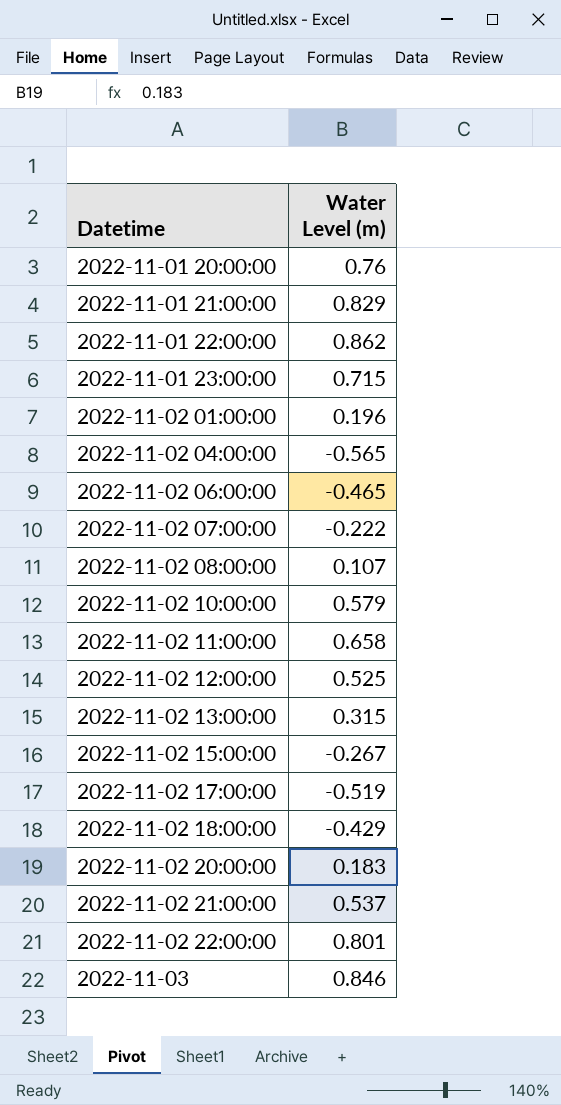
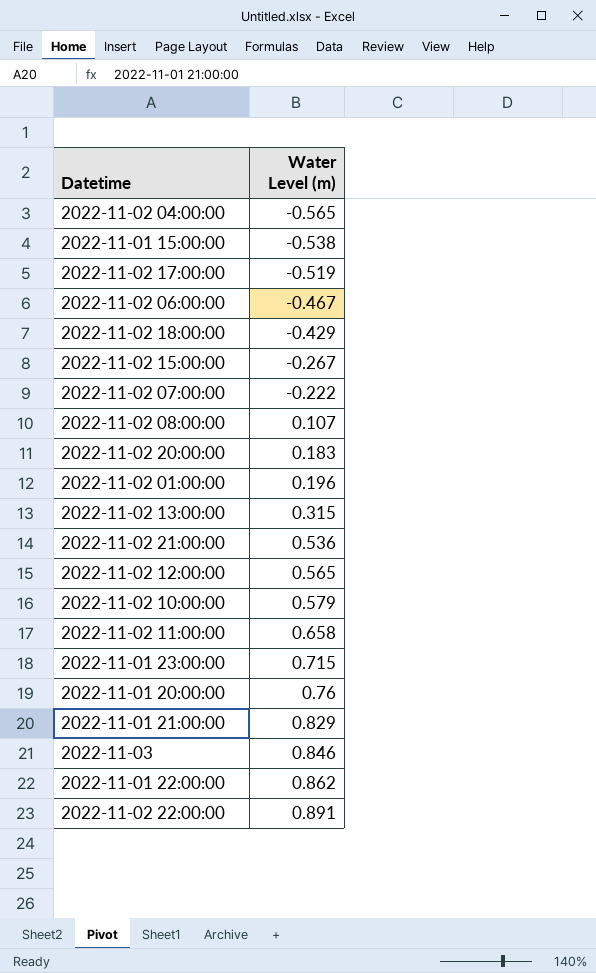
row order: Datetime ascending -> Water Level (m) ascending
row 2022-11-01 15:00:00: none -> -0.538
2022-11-02 06:00:00 | Water Level (m): -0.465 -> -0.467
2022-11-02 21:00:00 | Water Level (m): 0.537 -> 0.536
2022-11-02 12:00:00 | Water Level (m): 0.525 -> 0.565
2022-11-02 22:00:00 | Water Level (m): 0.801 -> 0.891

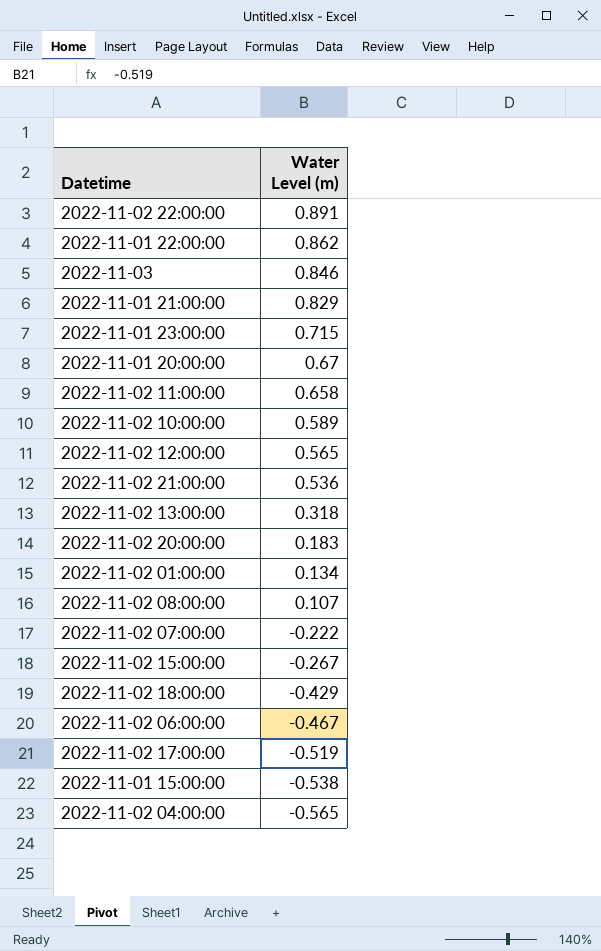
row order: Water Level (m) ascending -> Water Level (m) descending
2022-11-01 20:00:00 | Water Level (m): 0.76 -> 0.67
2022-11-02 10:00:00 | Water Level (m): 0.579 -> 0.589
2022-11-02 13:00:00 | Water Level (m): 0.315 -> 0.318
2022-11-02 01:00:00 | Water Level (m): 0.196 -> 0.134

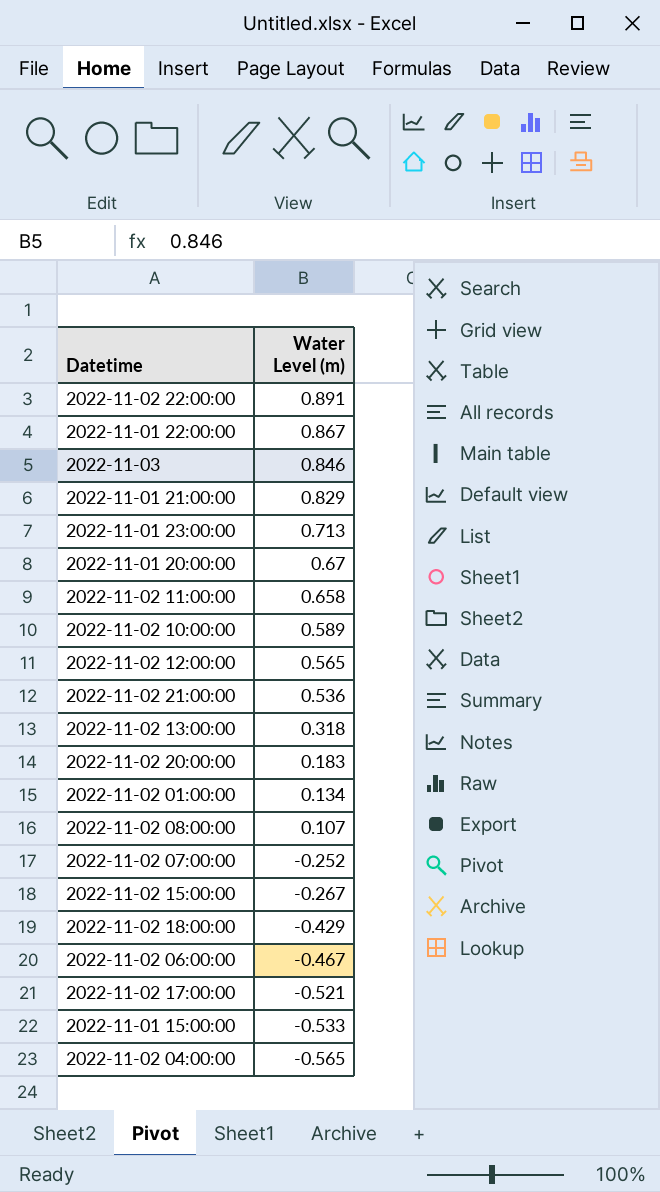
2022-11-01 22:00:00 | Water Level (m): 0.862 -> 0.867
2022-11-01 23:00:00 | Water Level (m): 0.715 -> 0.713
2022-11-02 07:00:00 | Water Level (m): -0.222 -> -0.252
2022-11-02 17:00:00 | Water Level (m): -0.519 -> -0.521
2022-11-01 15:00:00 | Water Level (m): -0.538 -> -0.533

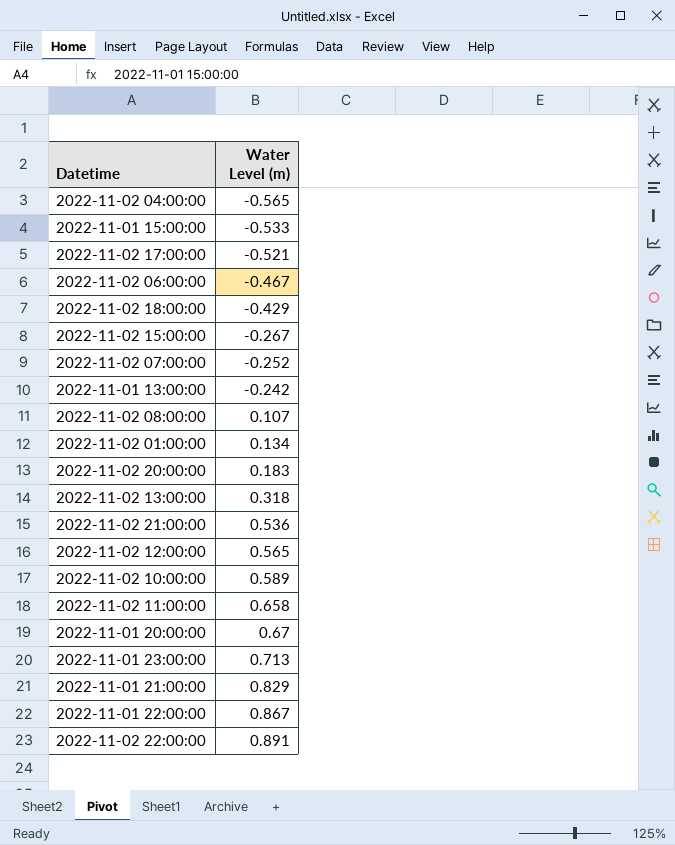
row order: Water Level (m) descending -> Water Level (m) ascending
row 2022-11-03: 0.846 -> none
row 2022-11-01 13:00:00: none -> -0.242

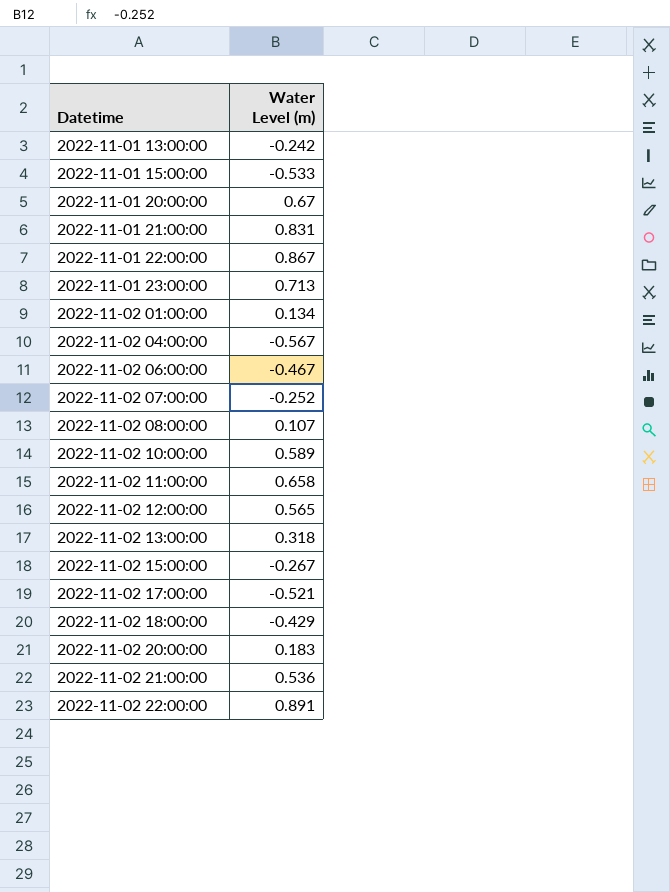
row order: Water Level (m) ascending -> Datetime ascending
2022-11-01 21:00:00 | Water Level (m): 0.829 -> 0.831
2022-11-02 04:00:00 | Water Level (m): -0.565 -> -0.567

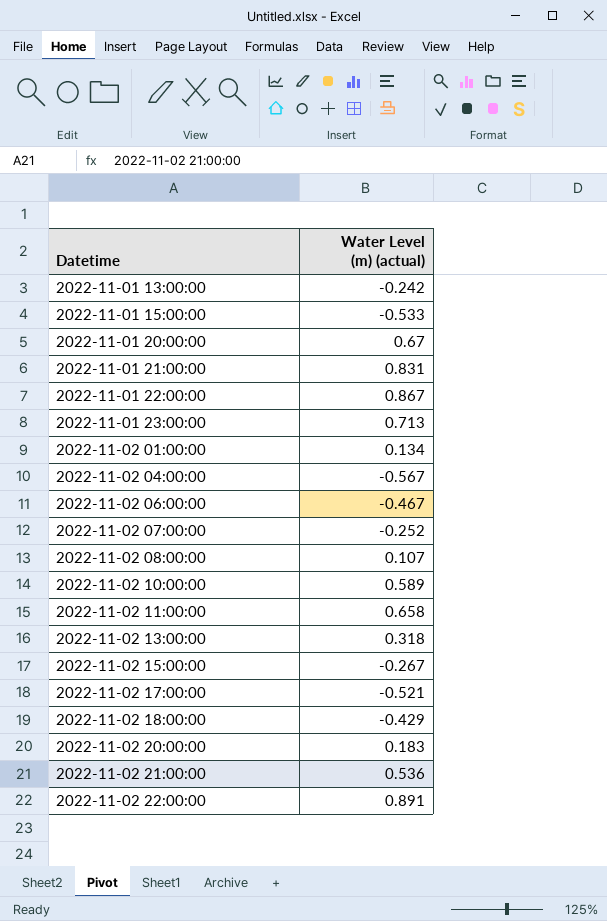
column name: Water Level (m) -> Water Level (m) (actual)
row 2022-11-02 12:00:00: 0.565 -> none

